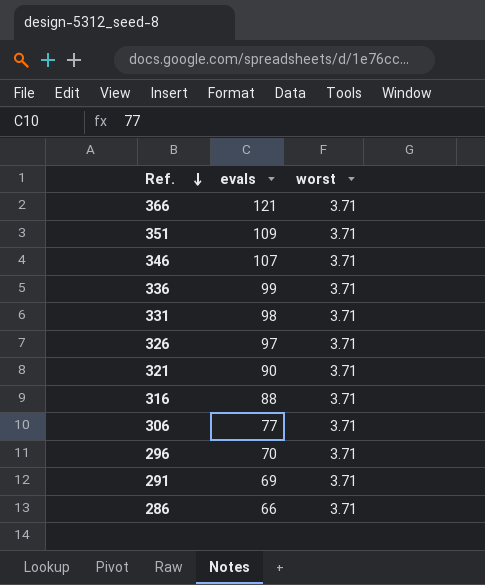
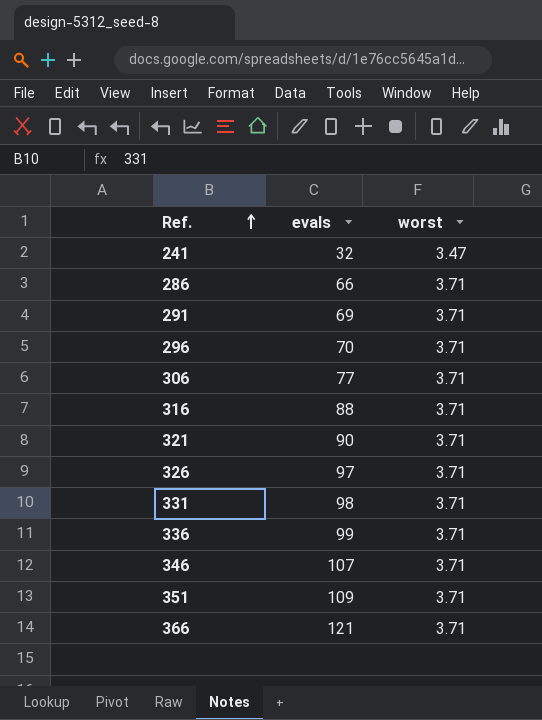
row order: Ref. descending -> Ref. ascending
row 241: none -> 32 | 3.47

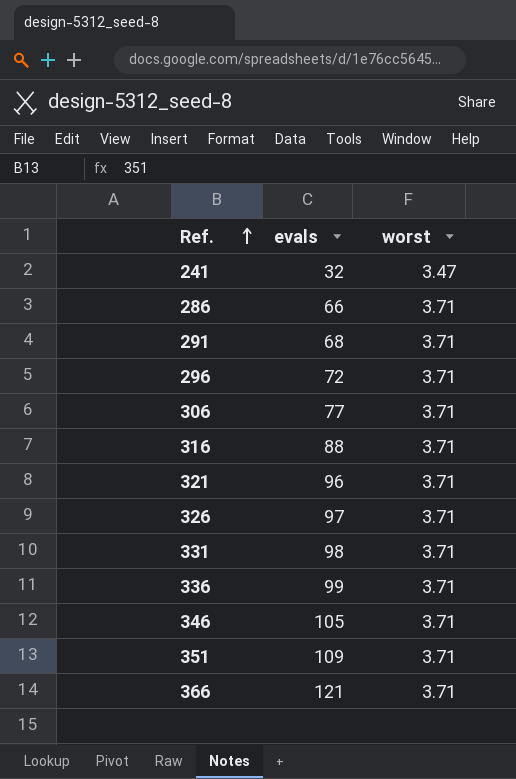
291 | evals: 69 -> 68
296 | evals: 70 -> 72
321 | evals: 90 -> 96
346 | evals: 107 -> 105

